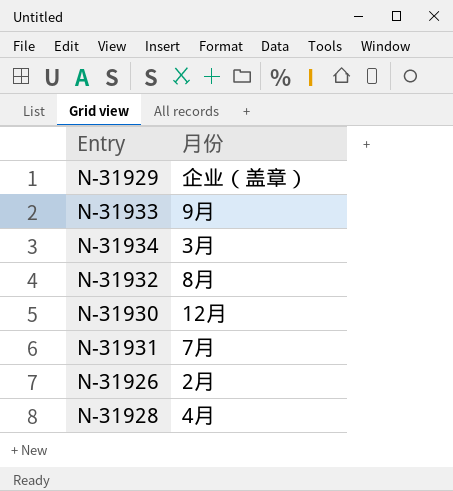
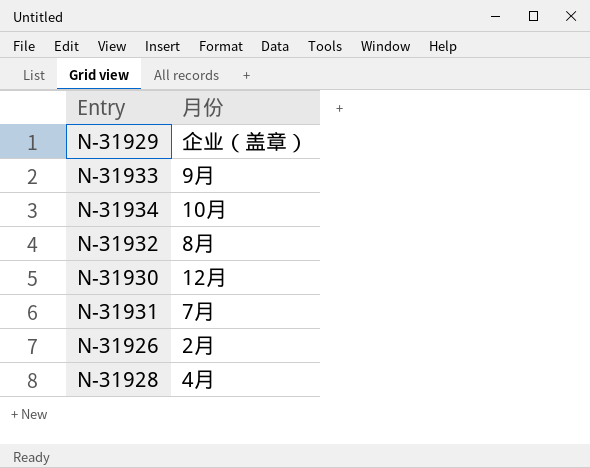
N-31934 | 月份: 3月 -> 10月

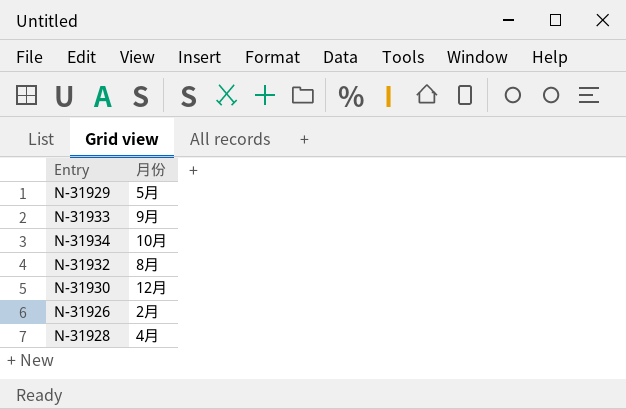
row N-31931: 7月 -> none
N-31929 | 月份: 企业（盖章） -> 5月

